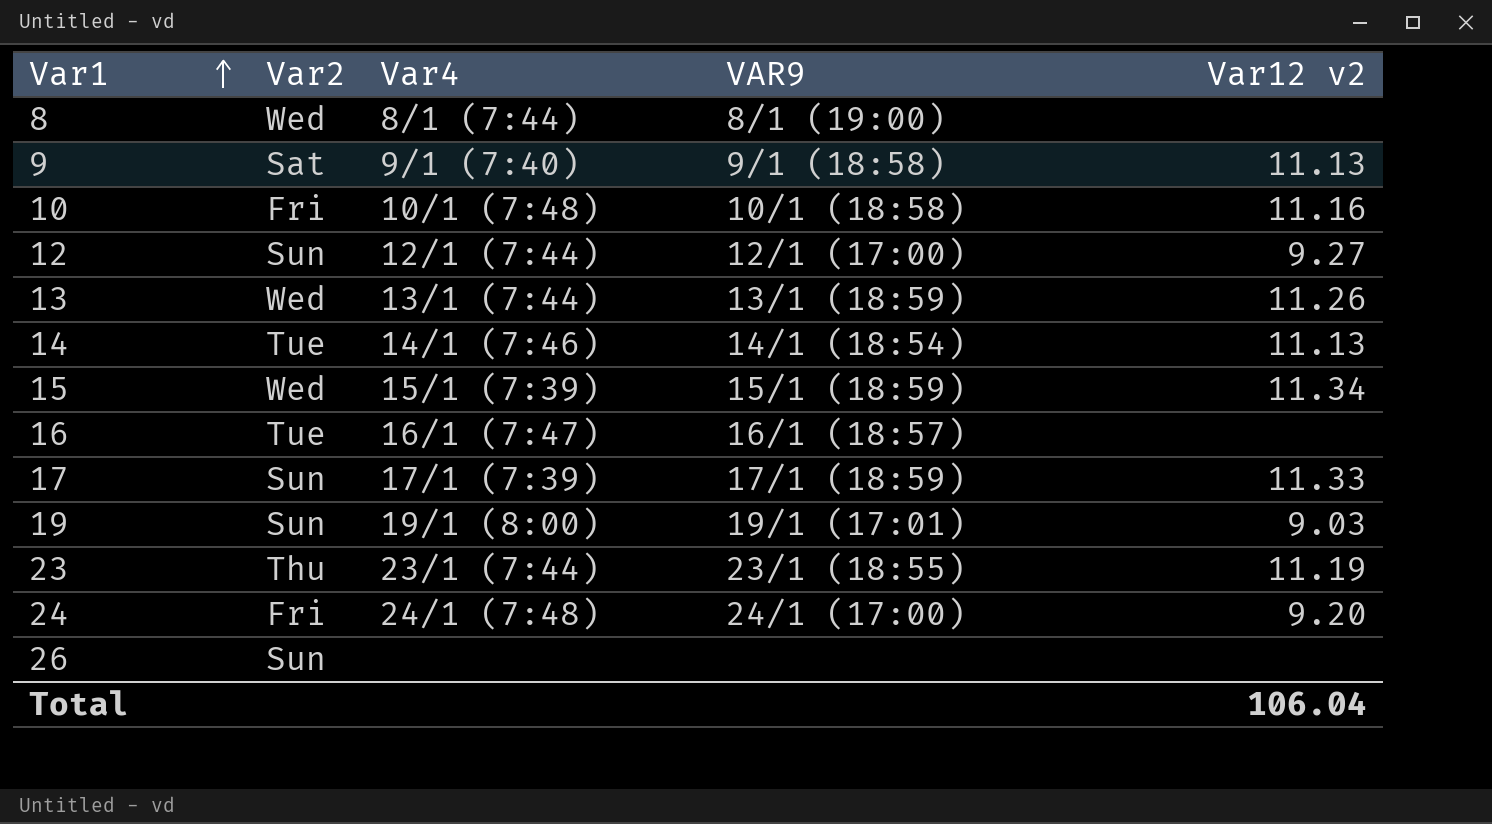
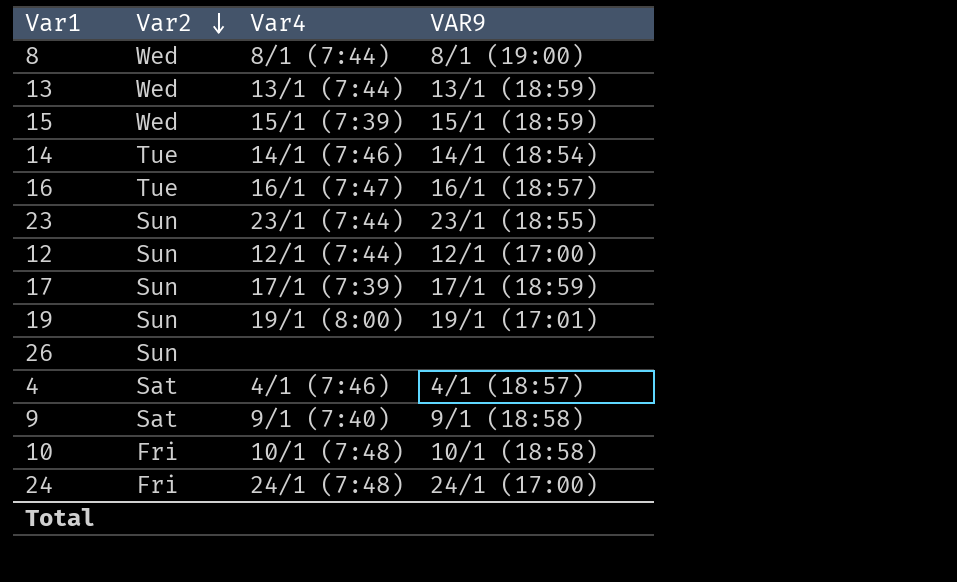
row order: Var1 ascending -> Var2 descending
column Var12 v2 | position: 5 -> none
23 | Var2: Thu -> Sun
row 4: none -> Sat | 4/1 (7:46) | 4/1 (18:57)

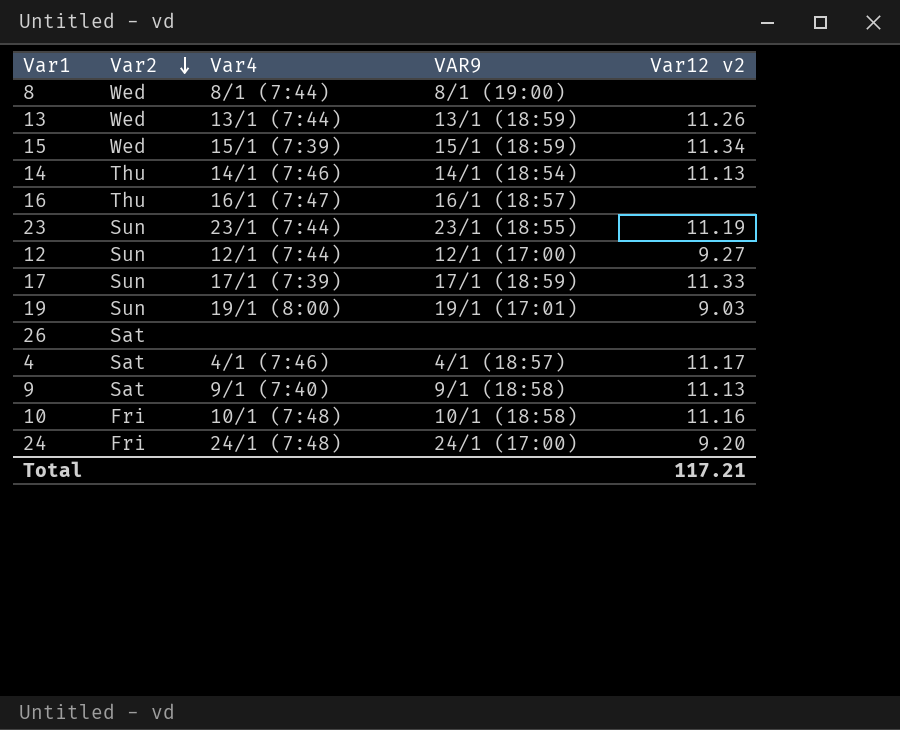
column Var12 v2 | position: none -> 5
14 | Var2: Tue -> Thu
16 | Var2: Tue -> Thu
26 | Var2: Sun -> Sat

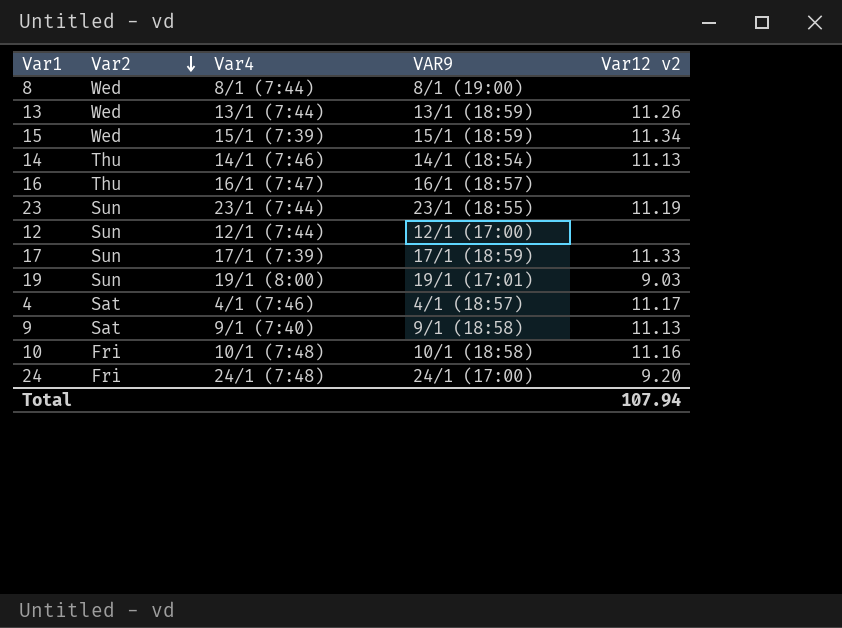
row 26: Sat | none | none | none -> none
12 | Var12 v2: 9.27 -> none
Total | Var12 v2: 117.21 -> 107.94

